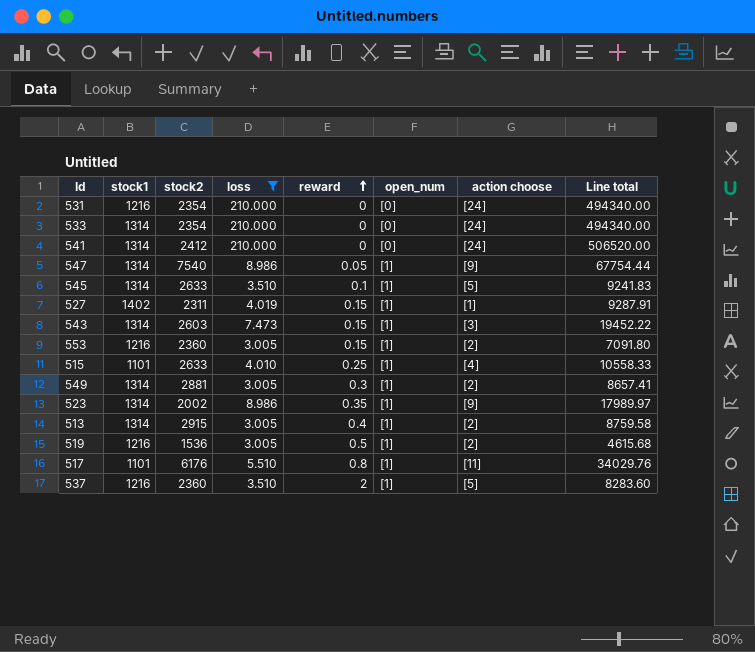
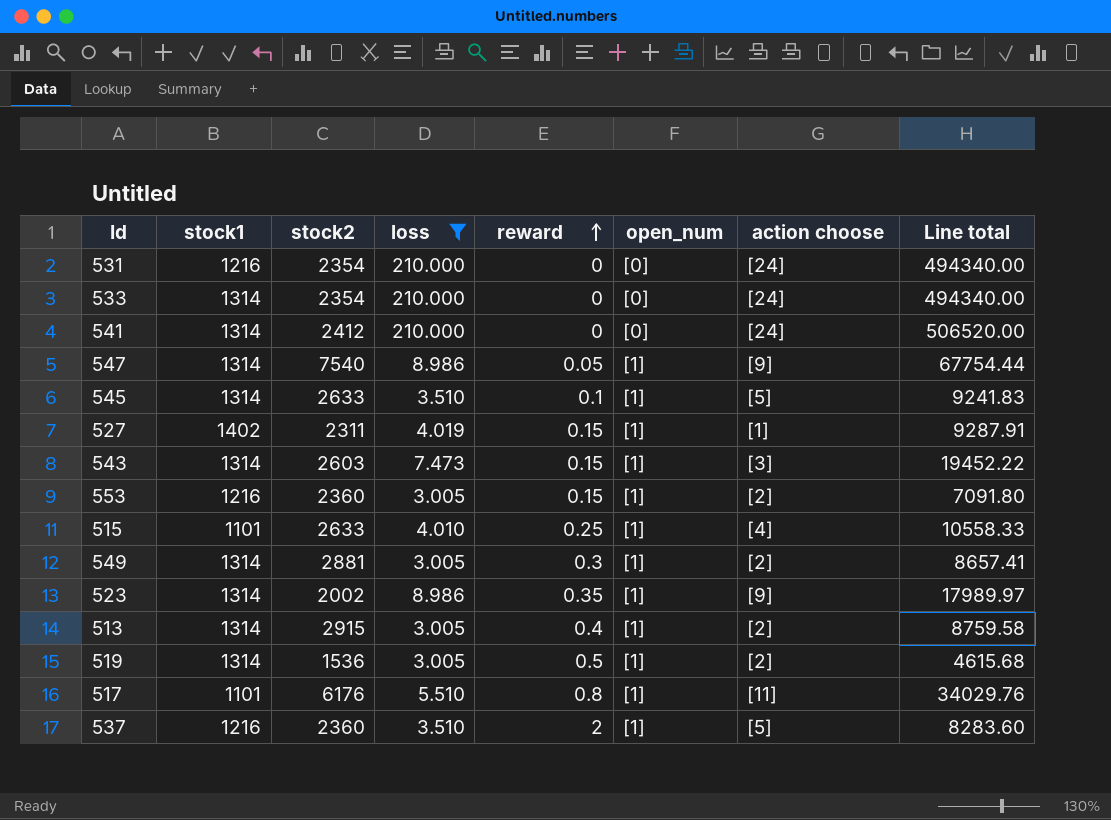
519 | stock1: 1216 -> 1314

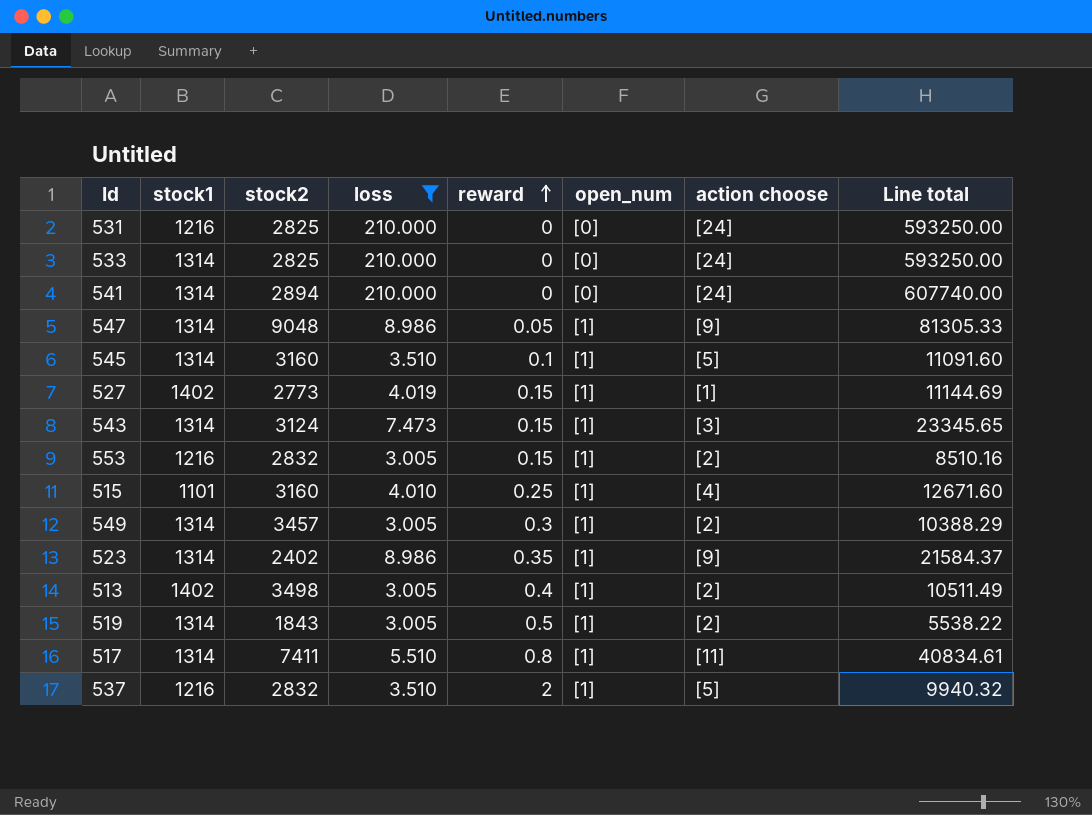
531 | stock2: 2354 -> 2825
531 | Line total: 494340.00 -> 593250.00
533 | stock2: 2354 -> 2825
533 | Line total: 494340.00 -> 593250.00
541 | stock2: 2412 -> 2894
541 | Line total: 506520.00 -> 607740.00
547 | stock2: 7540 -> 9048
547 | Line total: 67754.44 -> 81305.33
545 | stock2: 2633 -> 3160
545 | Line total: 9241.83 -> 11091.60
527 | stock2: 2311 -> 2773
527 | Line total: 9287.91 -> 11144.69
543 | stock2: 2603 -> 3124
543 | Line total: 19452.22 -> 23345.65
553 | stock2: 2360 -> 2832
553 | Line total: 7091.80 -> 8510.16
515 | stock2: 2633 -> 3160
515 | Line total: 10558.33 -> 12671.60
549 | stock2: 2881 -> 3457
549 | Line total: 8657.41 -> 10388.29
523 | stock2: 2002 -> 2402
523 | Line total: 17989.97 -> 21584.37
513 | stock1: 1314 -> 1402
513 | stock2: 2915 -> 3498
513 | Line total: 8759.58 -> 10511.49
519 | stock2: 1536 -> 1843
519 | Line total: 4615.68 -> 5538.22
517 | stock1: 1101 -> 1314
517 | stock2: 6176 -> 7411
517 | Line total: 34029.76 -> 40834.61
537 | stock2: 2360 -> 2832
537 | Line total: 8283.60 -> 9940.32

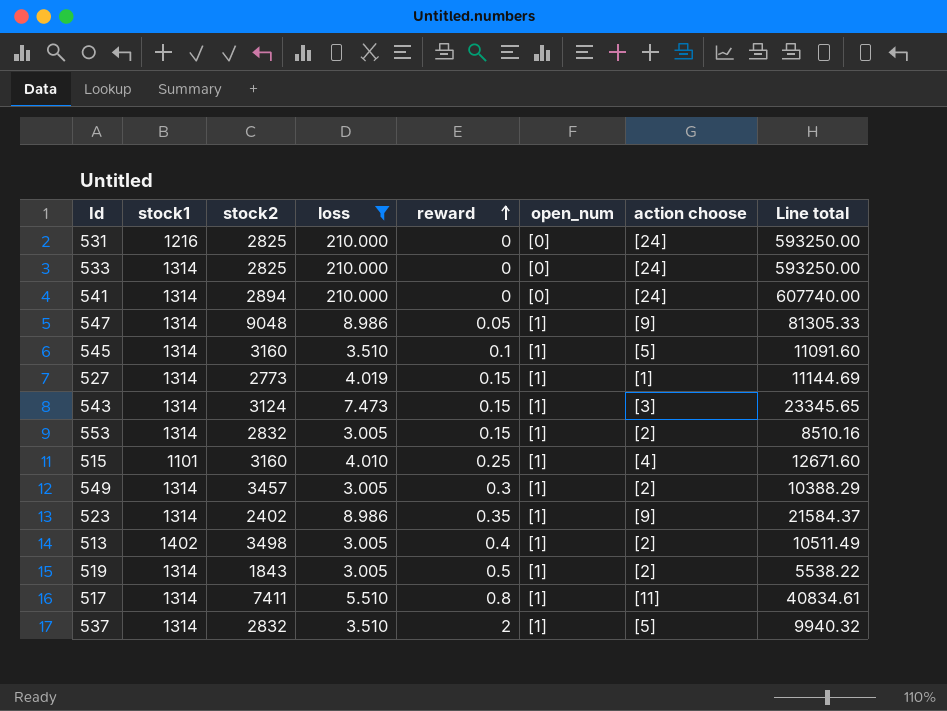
527 | stock1: 1402 -> 1314
553 | stock1: 1216 -> 1314
537 | stock1: 1216 -> 1314

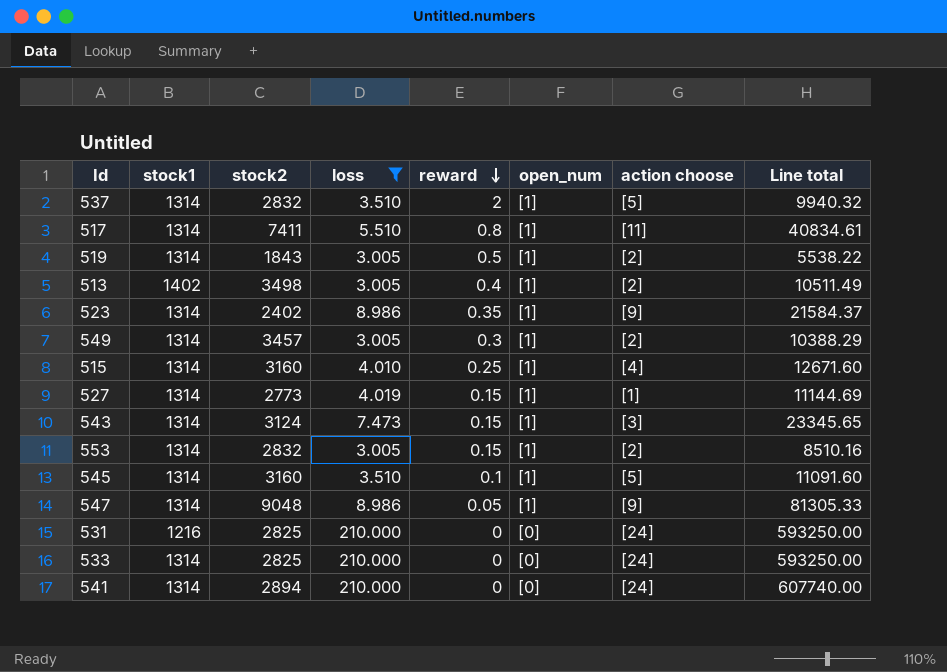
row order: reward ascending -> reward descending
515 | stock1: 1101 -> 1314

